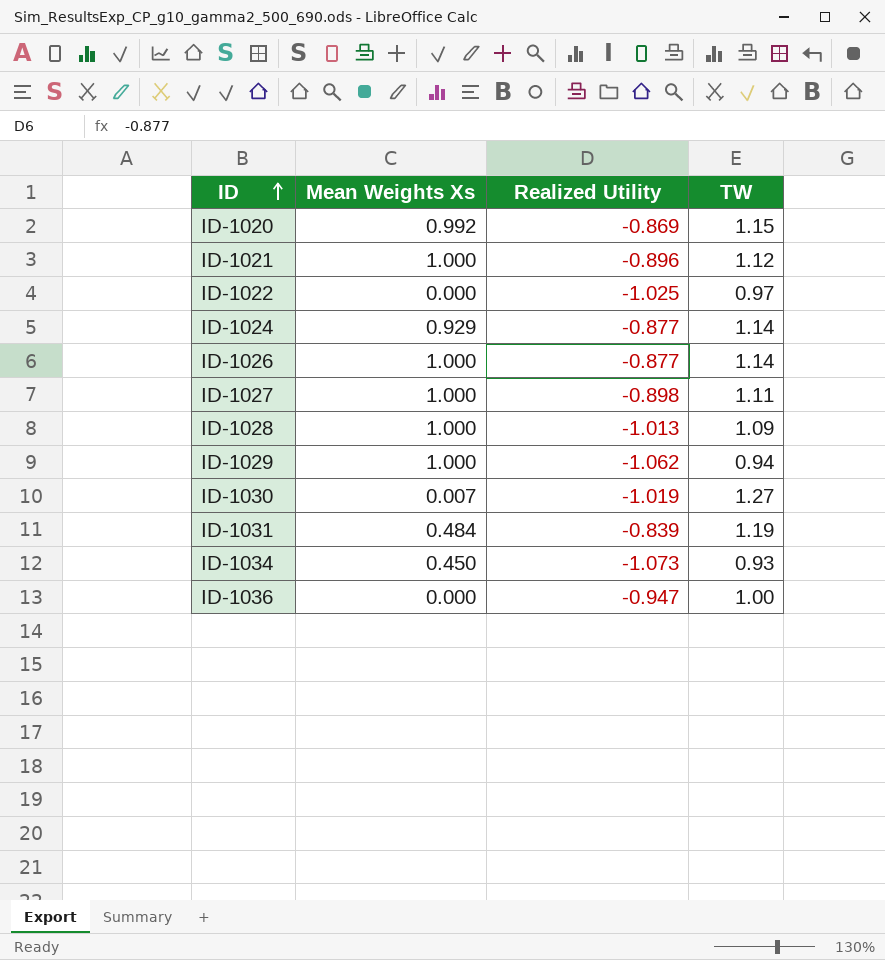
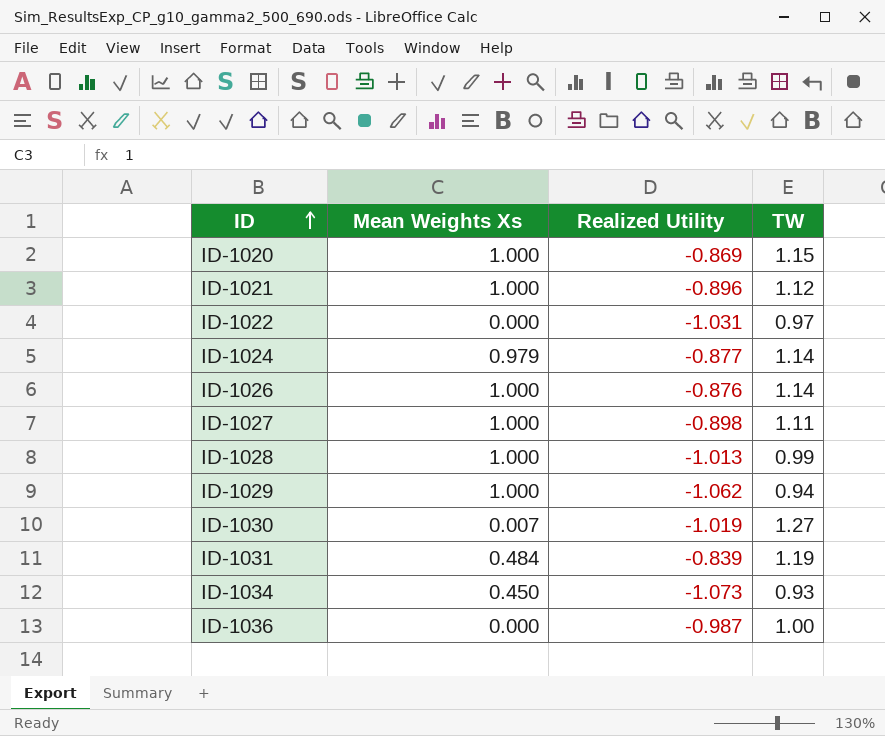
ID-1020 | Mean Weights Xs: 0.992 -> 1.000
ID-1022 | Realized Utility: -1.025 -> -1.031
ID-1024 | Mean Weights Xs: 0.929 -> 0.979
ID-1026 | Realized Utility: -0.877 -> -0.876
ID-1028 | TW: 1.09 -> 0.99
ID-1036 | Realized Utility: -0.947 -> -0.987

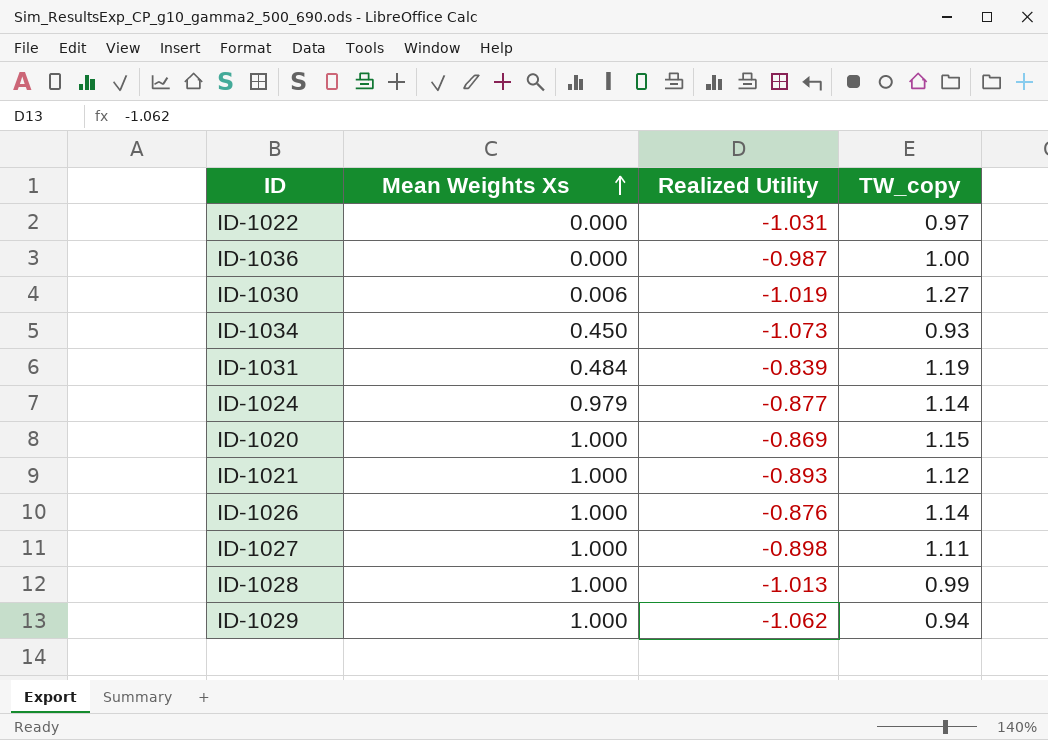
row order: ID ascending -> Mean Weights Xs ascending
column name: TW -> TW_copy
ID-1030 | Mean Weights Xs: 0.007 -> 0.006
ID-1021 | Realized Utility: -0.896 -> -0.893

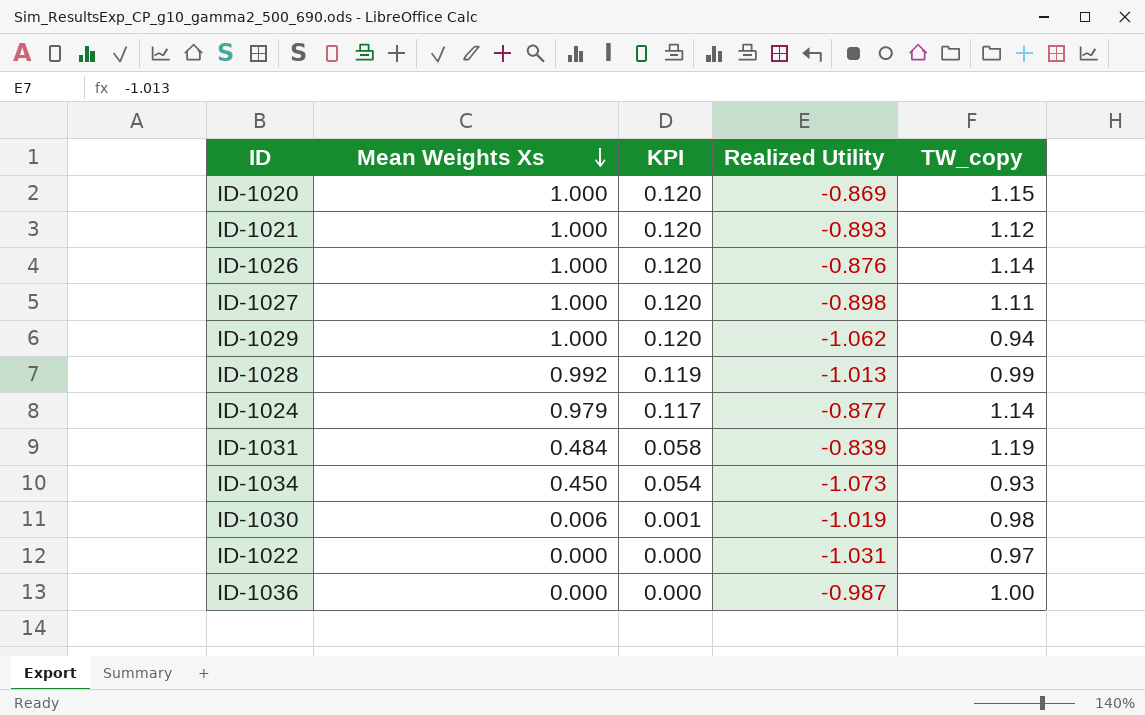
row order: Mean Weights Xs ascending -> Mean Weights Xs descending
column KPI | formula: none -> [Mean Weights Xs] * 0.12
ID-1028 | Mean Weights Xs: 1.000 -> 0.992
ID-1030 | TW_copy: 1.27 -> 0.98

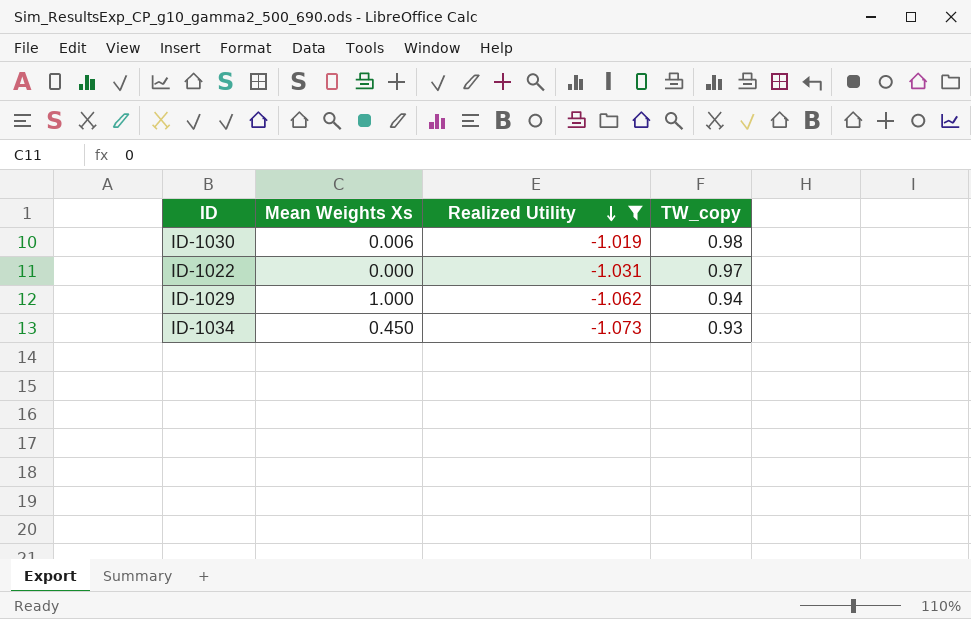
filter: none -> Realized Utility <= -1.019
row order: Mean Weights Xs descending -> Realized Utility descending
column KPI | formula: [Mean Weights Xs] * 0.12 -> none

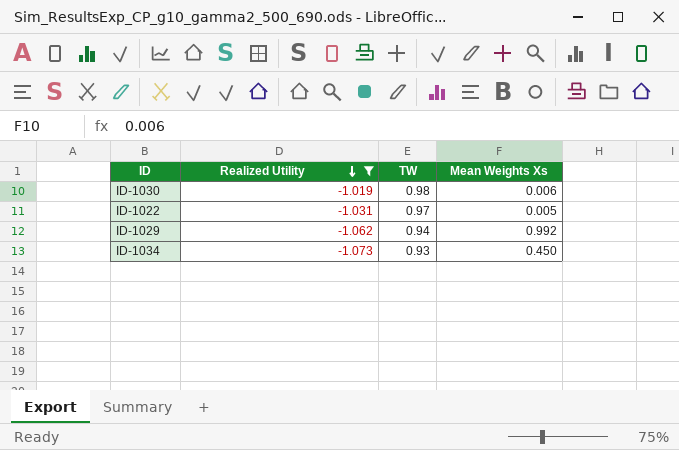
column name: TW_copy -> TW
column Mean Weights Xs | position: 2 -> 4
ID-1022 | Mean Weights Xs: 0.000 -> 0.005
ID-1029 | Mean Weights Xs: 1.000 -> 0.992

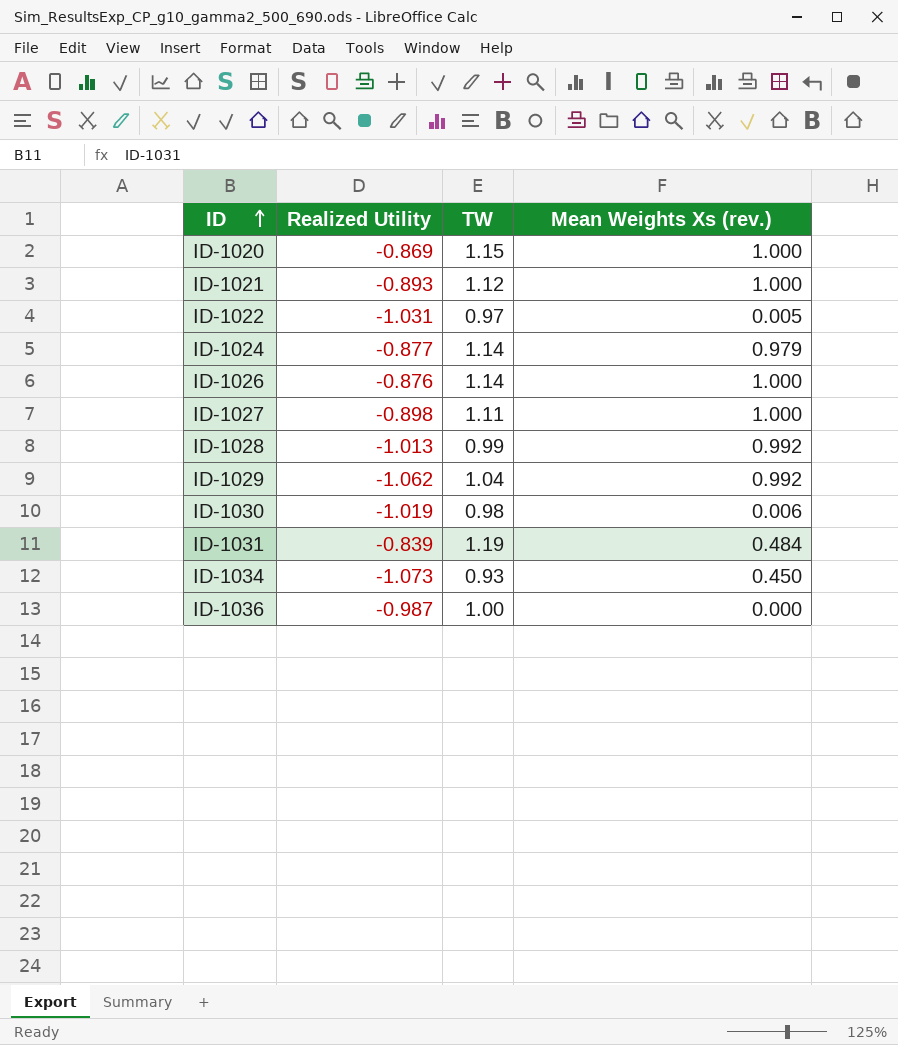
filter: Realized Utility <= -1.019 -> none
row order: Realized Utility descending -> ID ascending
column name: Mean Weights Xs -> Mean Weights Xs (rev.)
ID-1029 | TW: 0.94 -> 1.04

